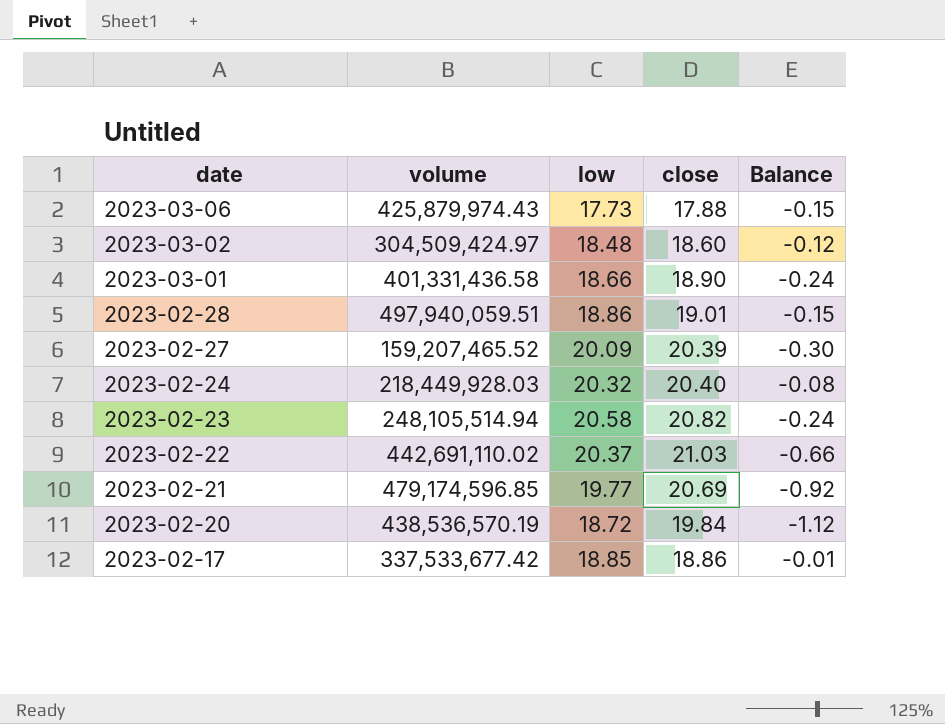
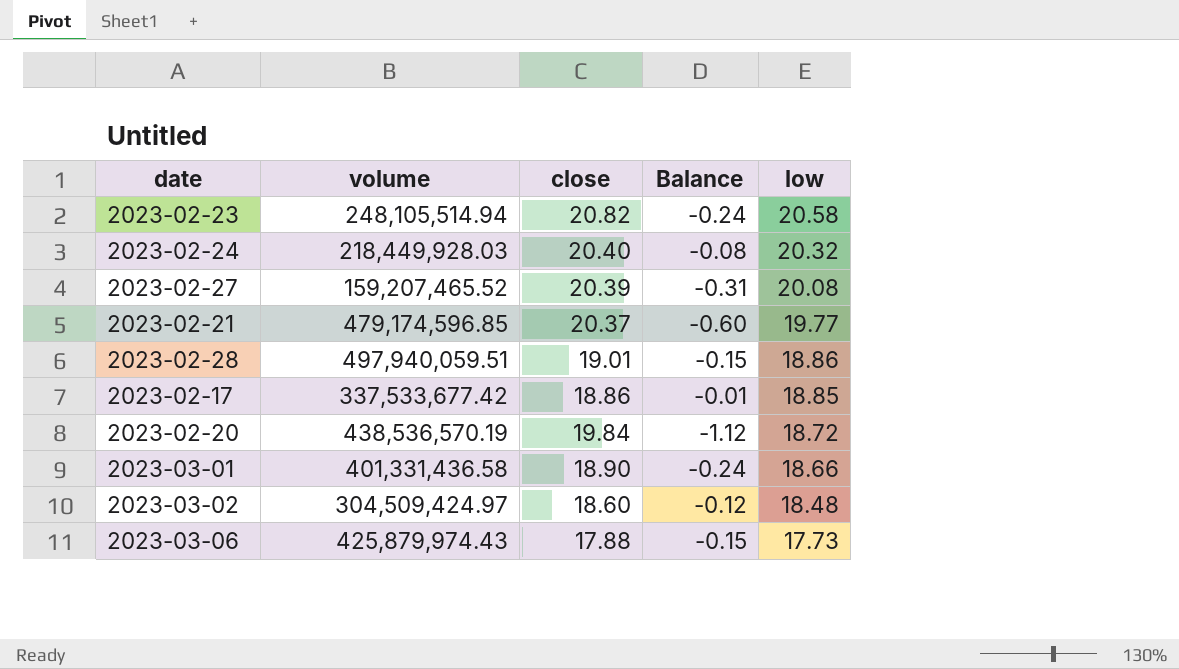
row order: date descending -> low descending
column low | position: 3 -> 5
row 2023-02-22: 442,691,110.02 | 20.37 | 21.03 | -0.66 -> none
2023-02-27 | Balance: -0.30 -> -0.31
2023-02-27 | low: 20.09 -> 20.08
2023-02-21 | close: 20.69 -> 20.37
2023-02-21 | Balance: -0.92 -> -0.60

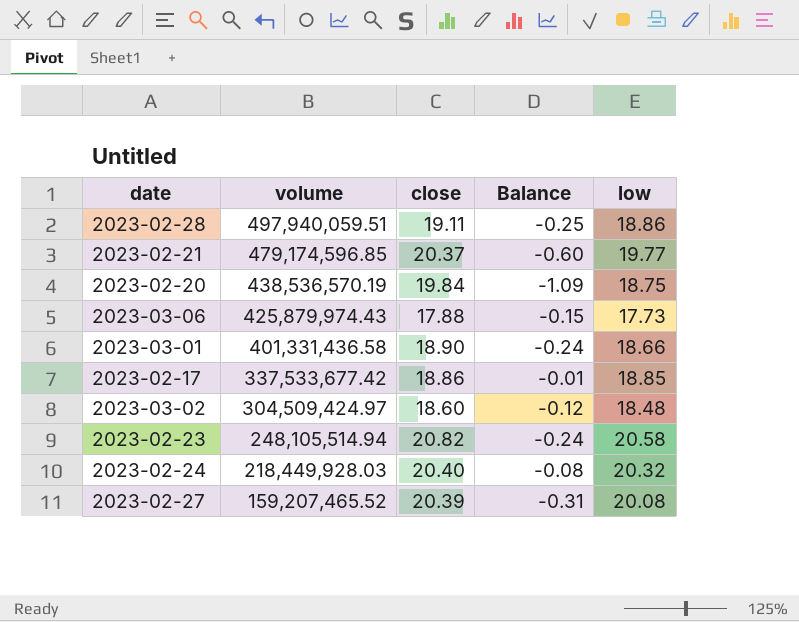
row order: low descending -> volume descending
2023-02-28 | close: 19.01 -> 19.11
2023-02-28 | Balance: -0.15 -> -0.25
2023-02-20 | Balance: -1.12 -> -1.09
2023-02-20 | low: 18.72 -> 18.75

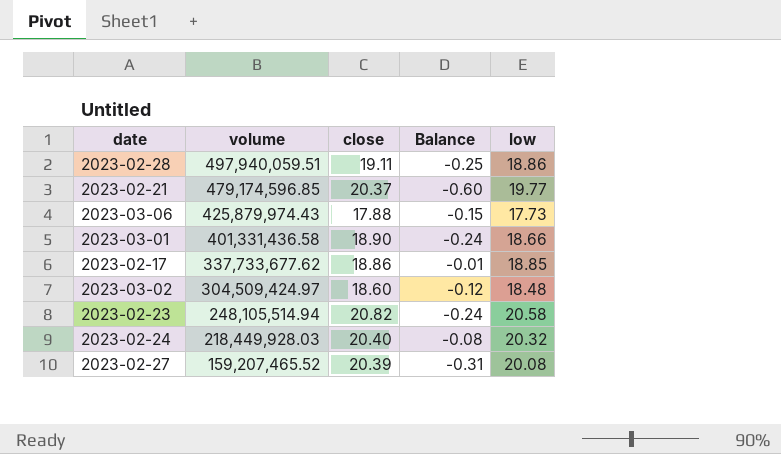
row 2023-02-20: 438,536,570.19 | 19.84 | -1.09 | 18.75 -> none
2023-02-17 | volume: 337,533,677.42 -> 337,733,677.62

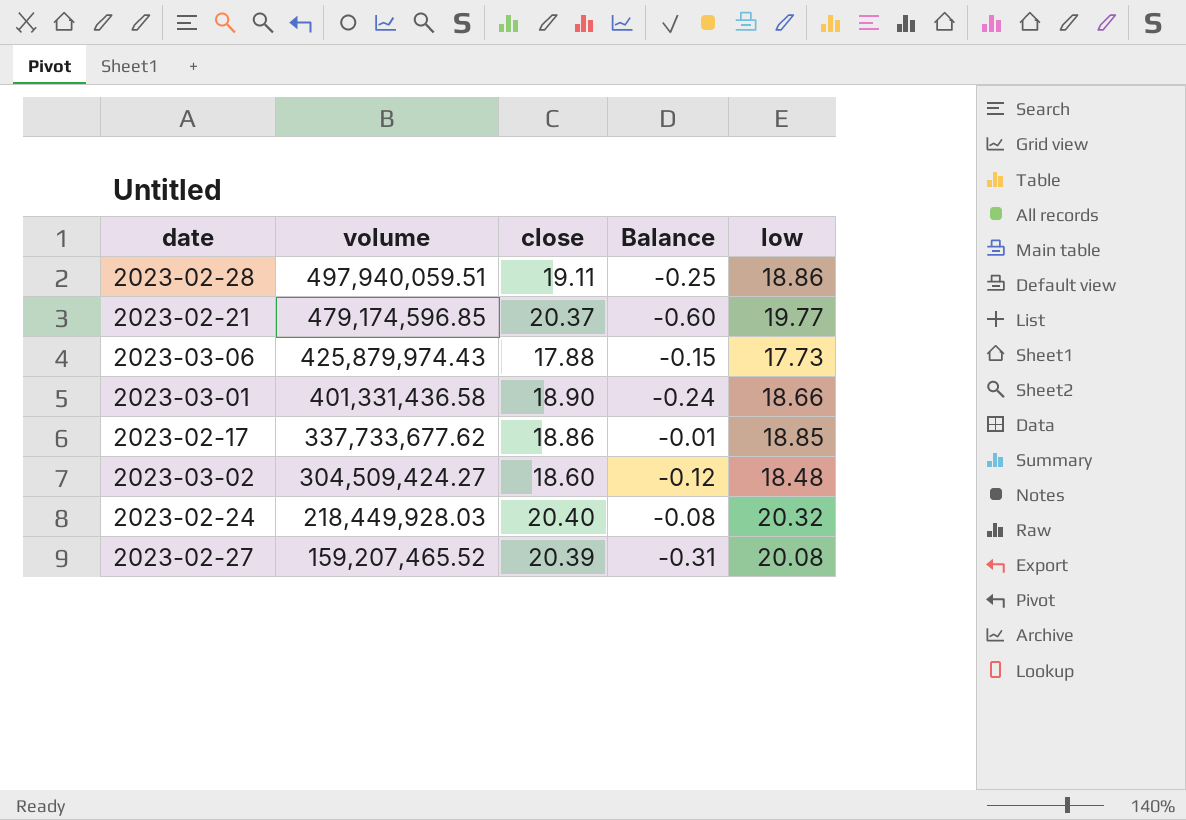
row 2023-02-23: 248,105,514.94 | 20.82 | -0.24 | 20.58 -> none
2023-03-02 | volume: 304,509,424.97 -> 304,509,424.27

